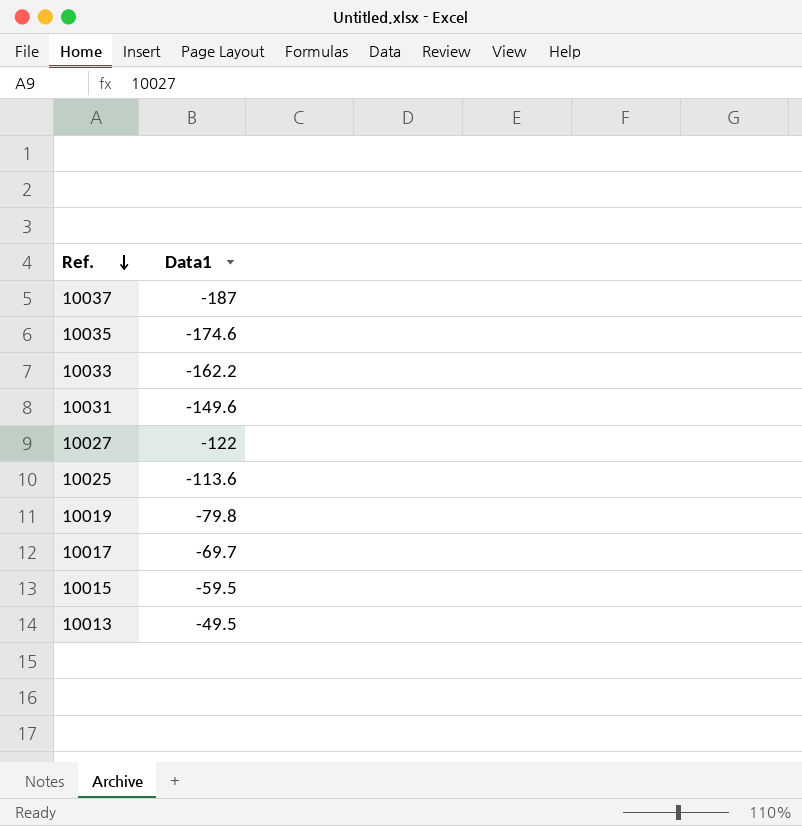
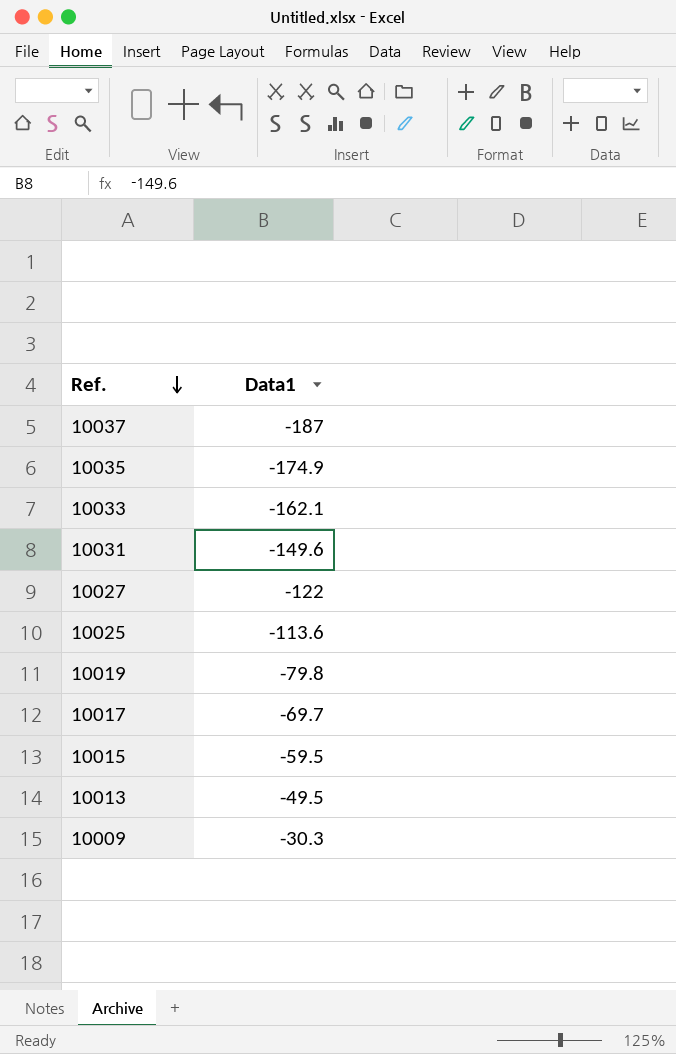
10035 | Data1: -174.6 -> -174.9
10033 | Data1: -162.2 -> -162.1
row 10009: none -> -30.3

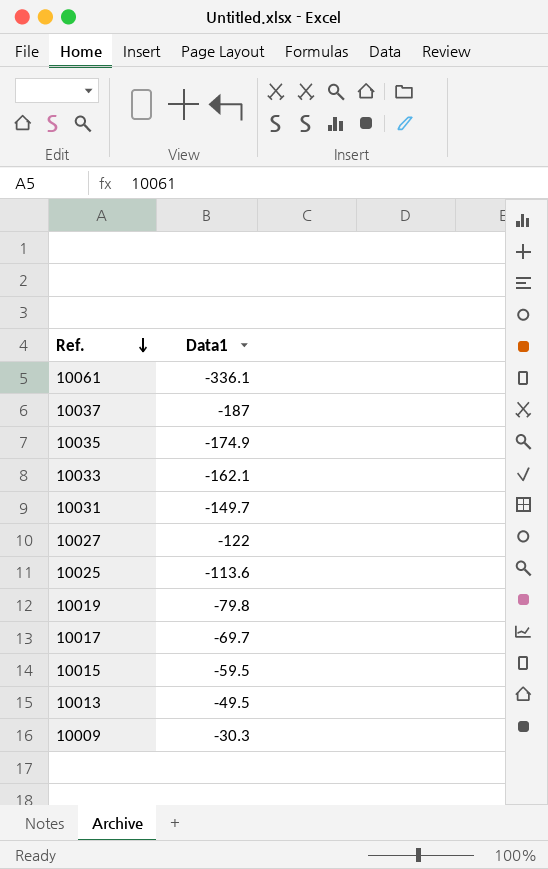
row 10061: none -> -336.1
10031 | Data1: -149.6 -> -149.7

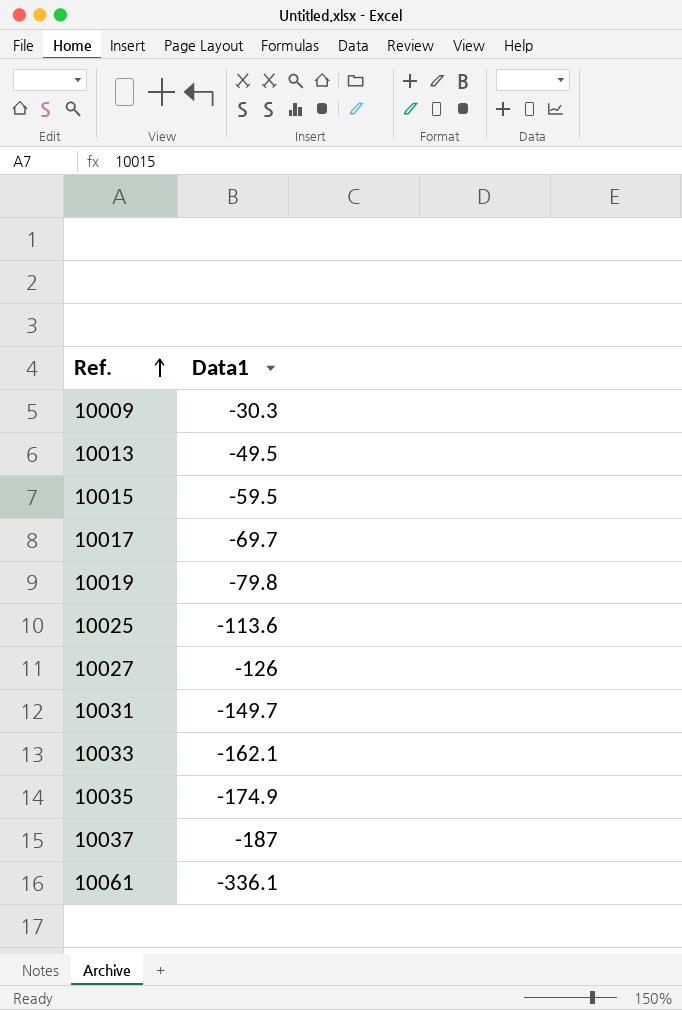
row order: Ref. descending -> Ref. ascending
10027 | Data1: -122 -> -126

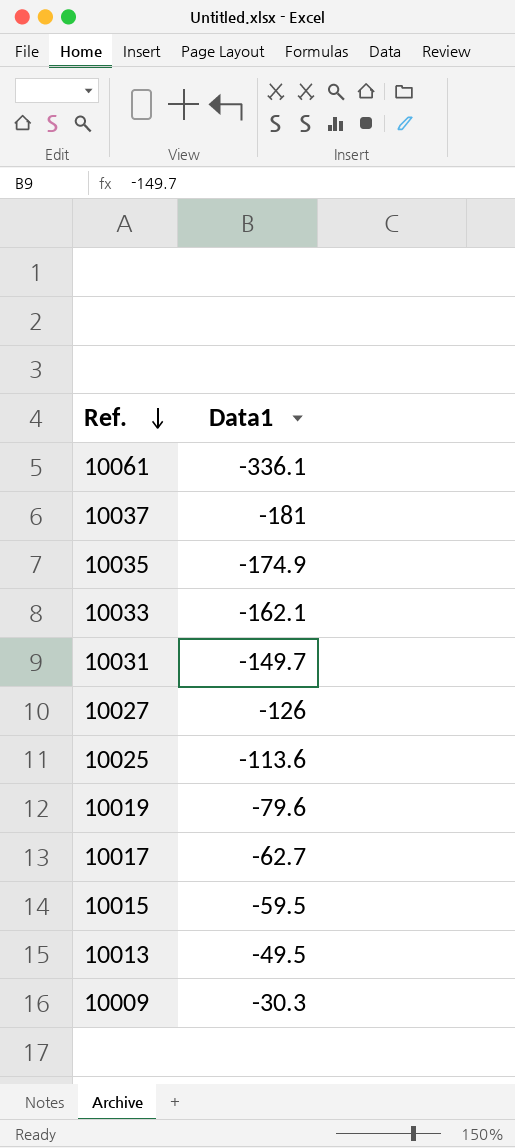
row order: Ref. ascending -> Ref. descending
10037 | Data1: -187 -> -181
10019 | Data1: -79.8 -> -79.6
10017 | Data1: -69.7 -> -62.7

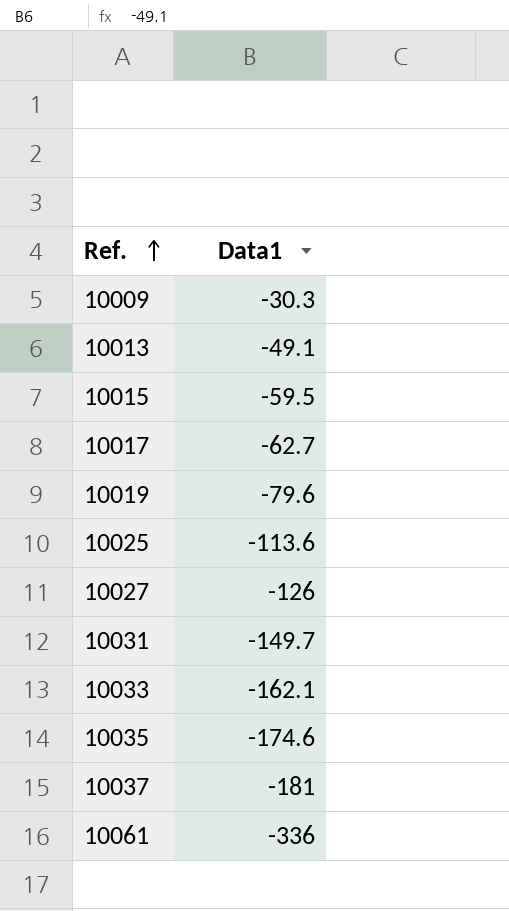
row order: Ref. descending -> Ref. ascending
10013 | Data1: -49.5 -> -49.1
10035 | Data1: -174.9 -> -174.6
10061 | Data1: -336.1 -> -336

